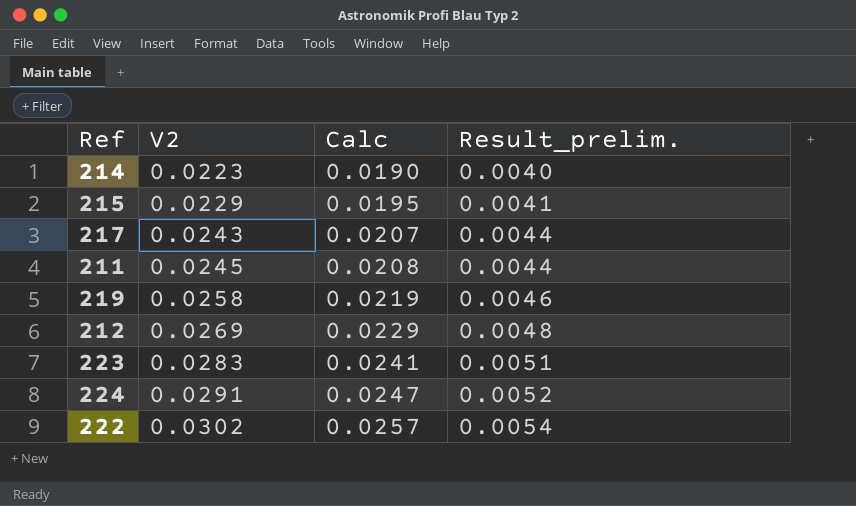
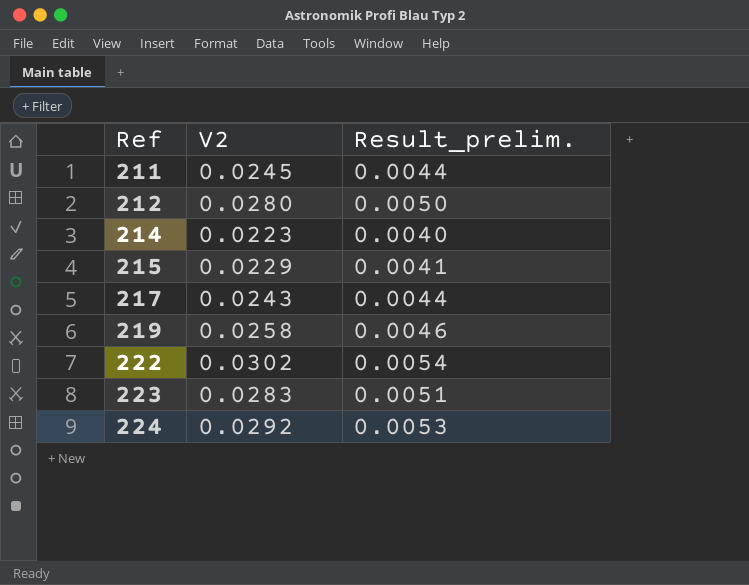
row order: V2 ascending -> Ref ascending
column Calc | formula: [V2] * 0.85 -> none
212 | V2: 0.0269 -> 0.0280
212 | Result_prelim.: 0.0048 -> 0.0050
224 | V2: 0.0291 -> 0.0292
224 | Result_prelim.: 0.0052 -> 0.0053

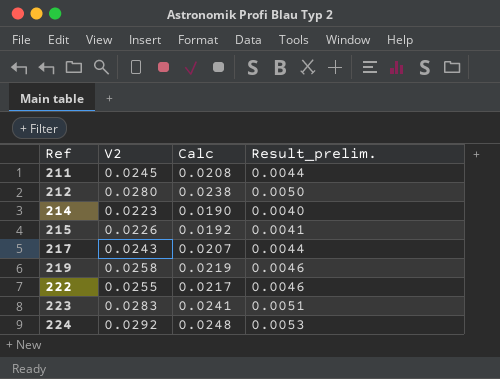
column Calc | formula: none -> [V2] * 0.85
215 | V2: 0.0229 -> 0.0226
222 | V2: 0.0302 -> 0.0255
222 | Result_prelim.: 0.0054 -> 0.0046

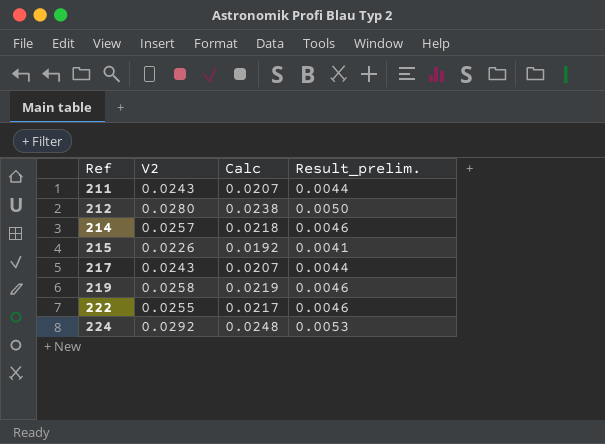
row 223: 0.0283 | 0.0241 | 0.0051 -> none
211 | V2: 0.0245 -> 0.0243
211 | Calc: 0.0208 -> 0.0207
214 | V2: 0.0223 -> 0.0257
214 | Calc: 0.0190 -> 0.0218
214 | Result_prelim.: 0.0040 -> 0.0046

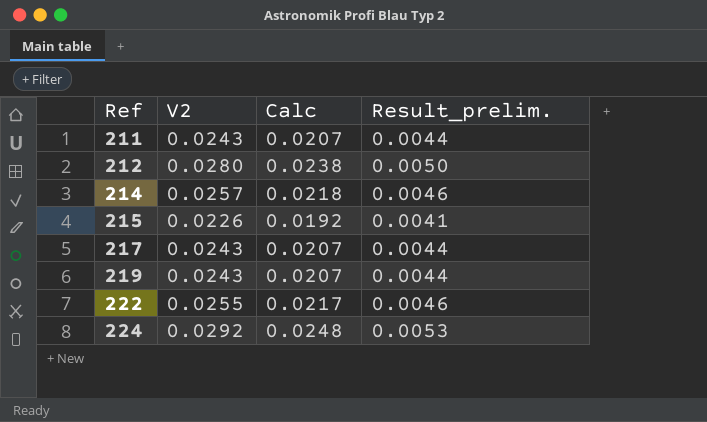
219 | V2: 0.0258 -> 0.0243
219 | Calc: 0.0219 -> 0.0207
219 | Result_prelim.: 0.0046 -> 0.0044

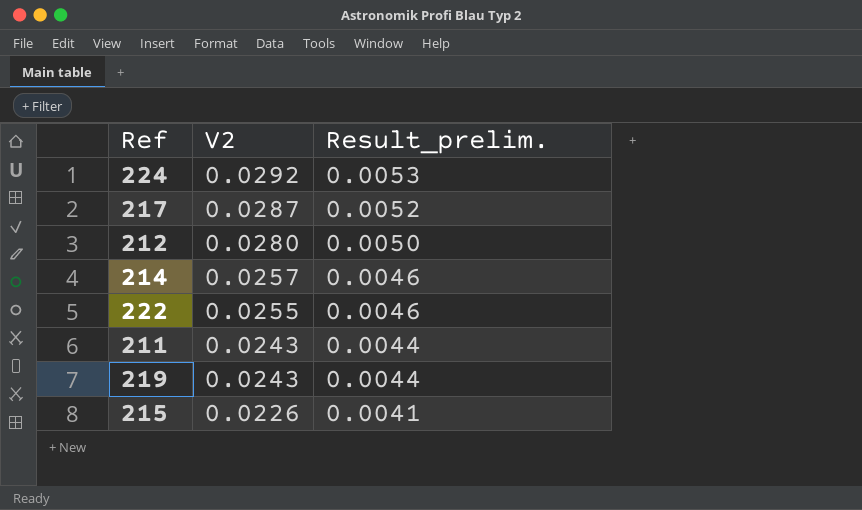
row order: Ref ascending -> V2 descending
column Calc | formula: [V2] * 0.85 -> none
217 | V2: 0.0243 -> 0.0287
217 | Result_prelim.: 0.0044 -> 0.0052

